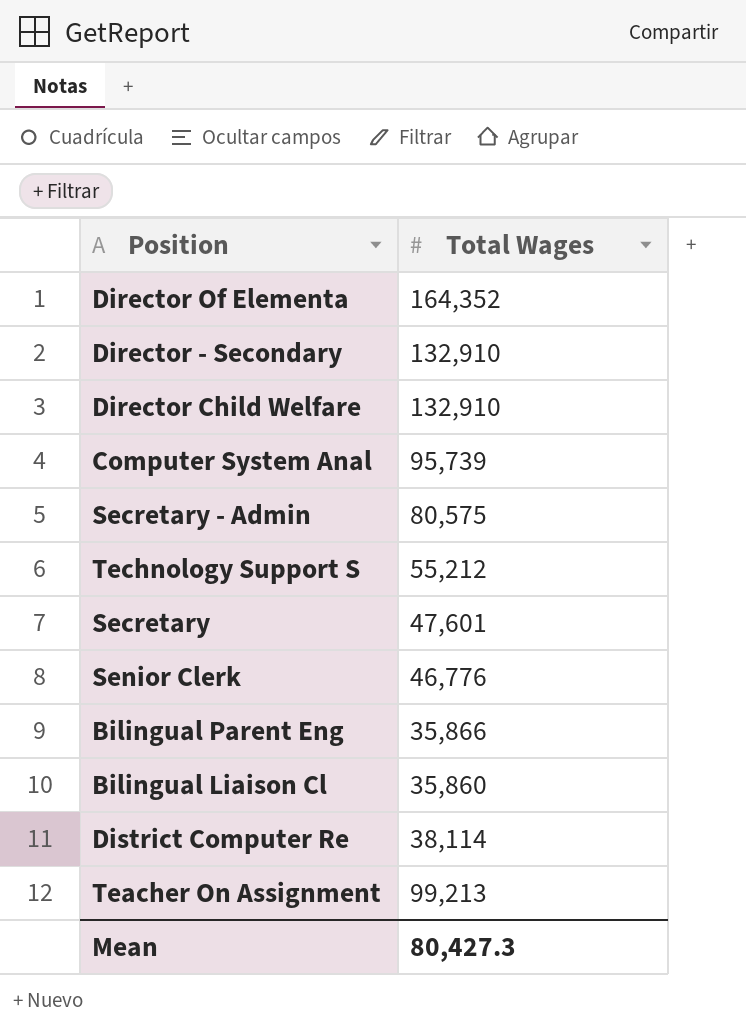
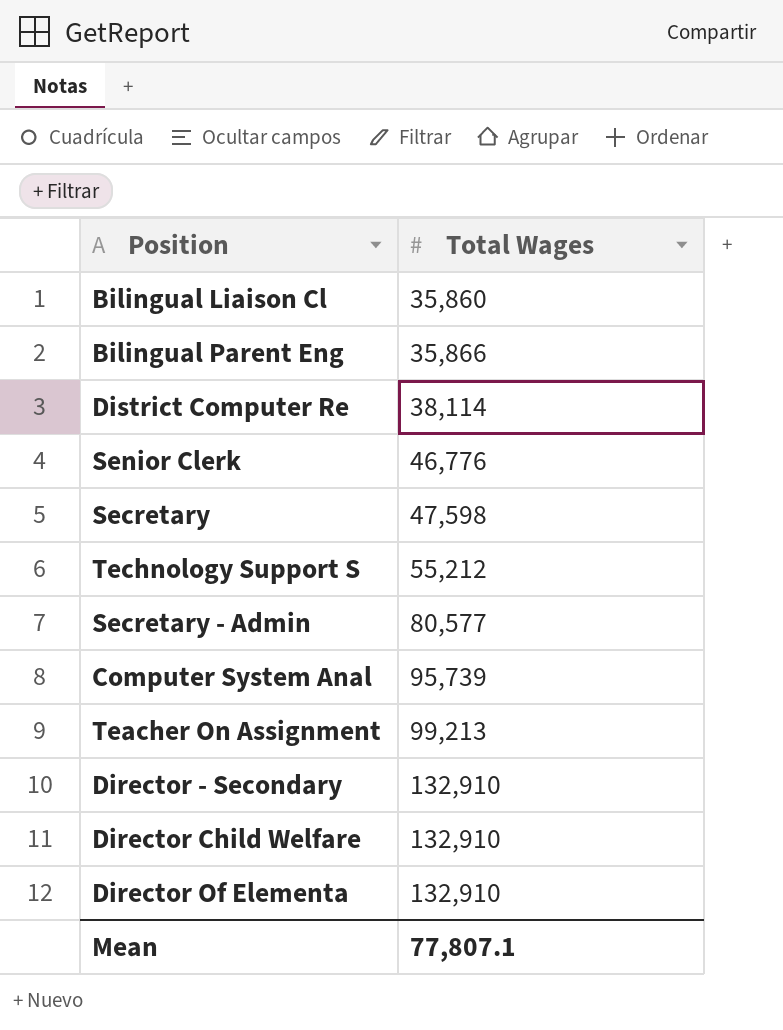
row order: none -> Total Wages ascending
Secretary | Total Wages: 47,601 -> 47,598
Secretary - Admin | Total Wages: 80,575 -> 80,577
Director Of Elementa | Total Wages: 164,352 -> 132,910
Mean | Total Wages: 80,427.3 -> 77,807.1

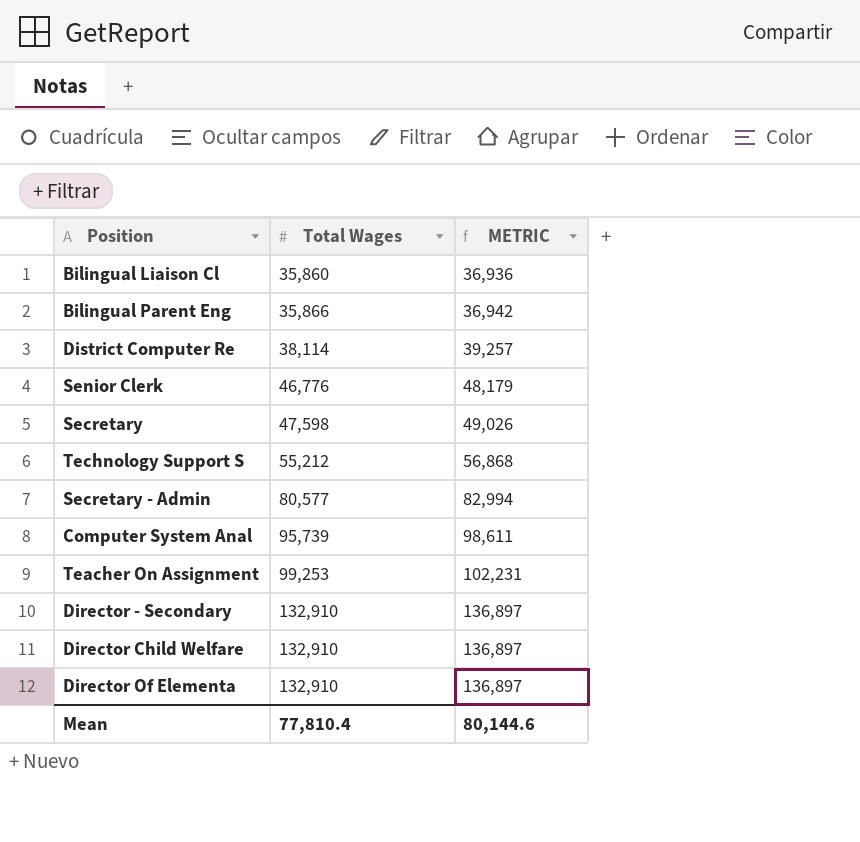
column METRIC | formula: none -> [Total Wages] * 1.03
Teacher On Assignment | Total Wages: 99,213 -> 99,253
Mean | Total Wages: 77,807.1 -> 77,810.4

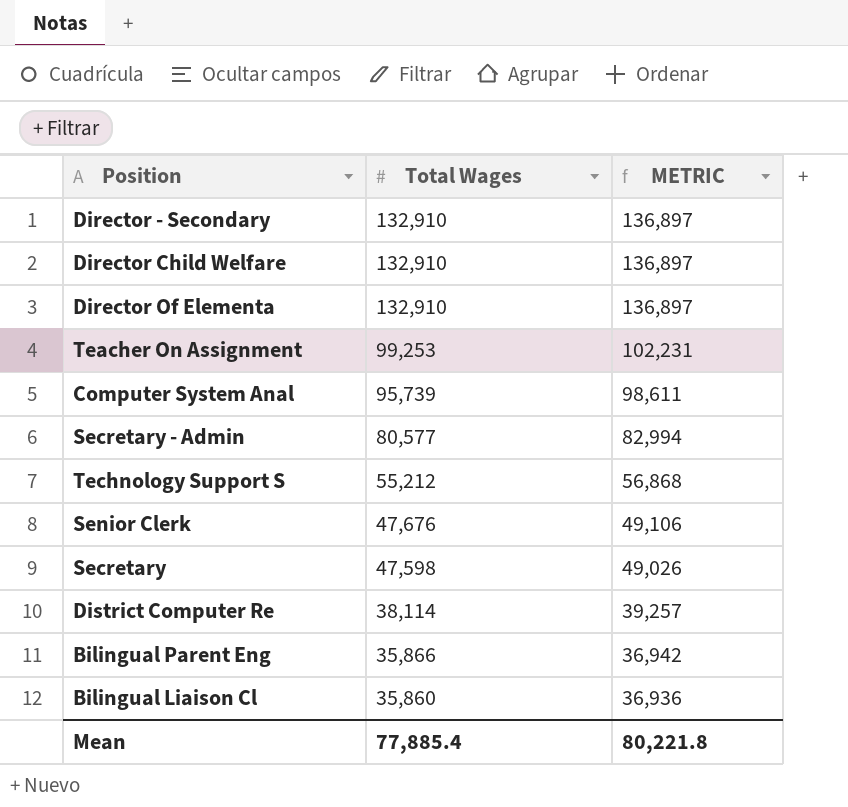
row order: Total Wages ascending -> Total Wages descending
Senior Clerk | Total Wages: 46,776 -> 47,676
Senior Clerk | METRIC: 48,179 -> 49,106
Mean | Total Wages: 77,810.4 -> 77,885.4
Mean | METRIC: 80,144.6 -> 80,221.8

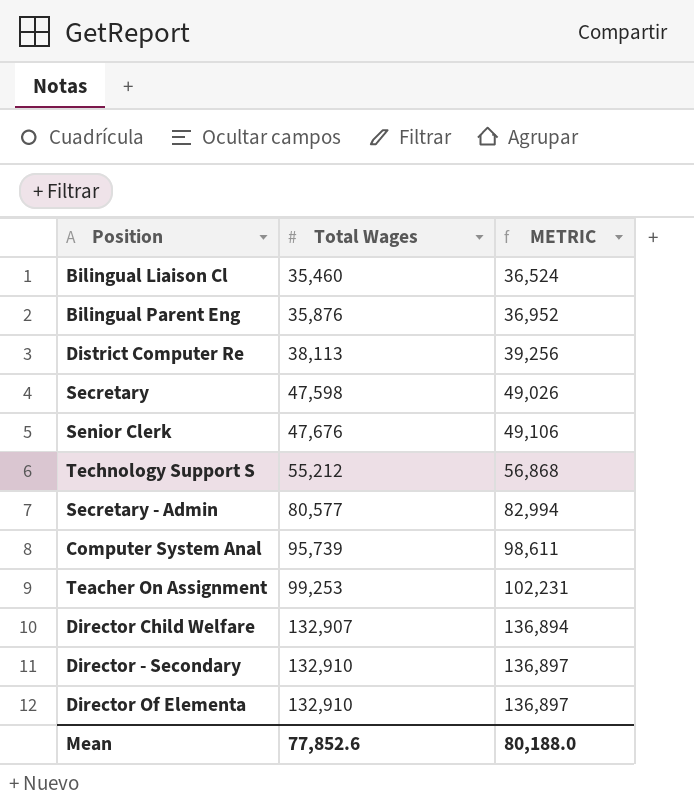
row order: Total Wages descending -> Total Wages ascending
Bilingual Liaison Cl | Total Wages: 35,860 -> 35,460
Bilingual Liaison Cl | METRIC: 36,936 -> 36,524
Bilingual Parent Eng | Total Wages: 35,866 -> 35,876
Bilingual Parent Eng | METRIC: 36,942 -> 36,952
District Computer Re | Total Wages: 38,114 -> 38,113
District Computer Re | METRIC: 39,257 -> 39,256
Director Child Welfare | Total Wages: 132,910 -> 132,907
Director Child Welfare | METRIC: 136,897 -> 136,894
Mean | Total Wages: 77,885.4 -> 77,852.6
Mean | METRIC: 80,221.8 -> 80,188.0

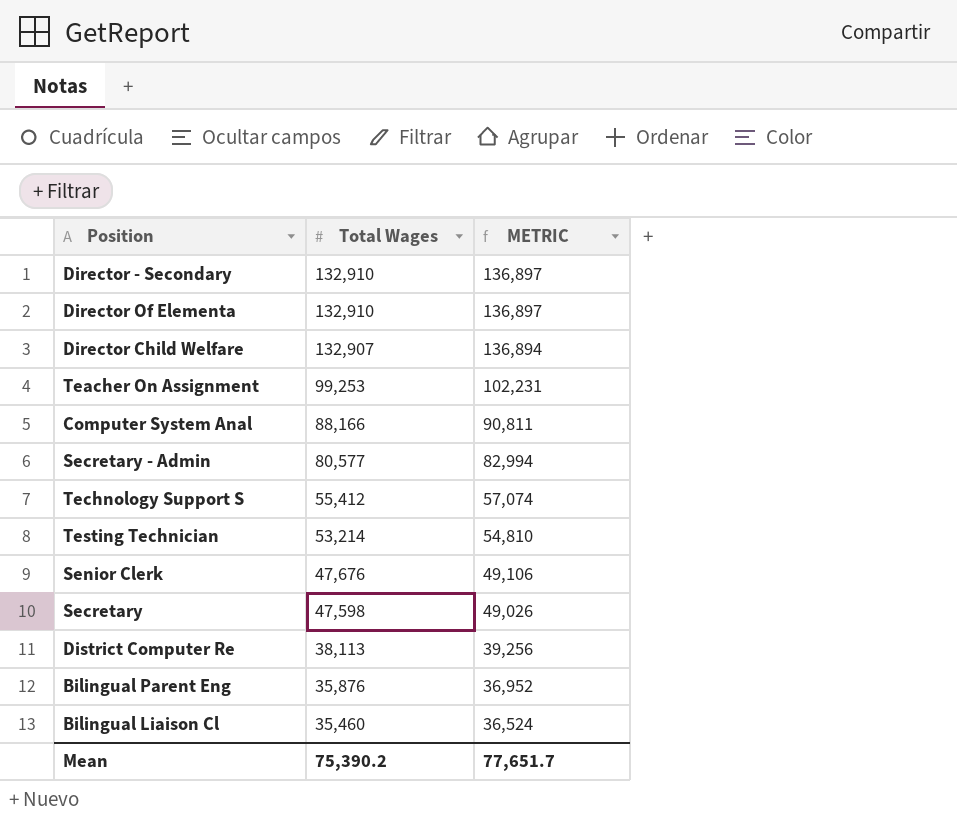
row order: Total Wages ascending -> Total Wages descending
Computer System Anal | Total Wages: 95,739 -> 88,166
Computer System Anal | METRIC: 98,611 -> 90,811
Technology Support S | Total Wages: 55,212 -> 55,412
Technology Support S | METRIC: 56,868 -> 57,074
row Testing Technician: none -> 53,214 | 54,810
Mean | Total Wages: 77,852.6 -> 75,390.2
Mean | METRIC: 80,188.0 -> 77,651.7

